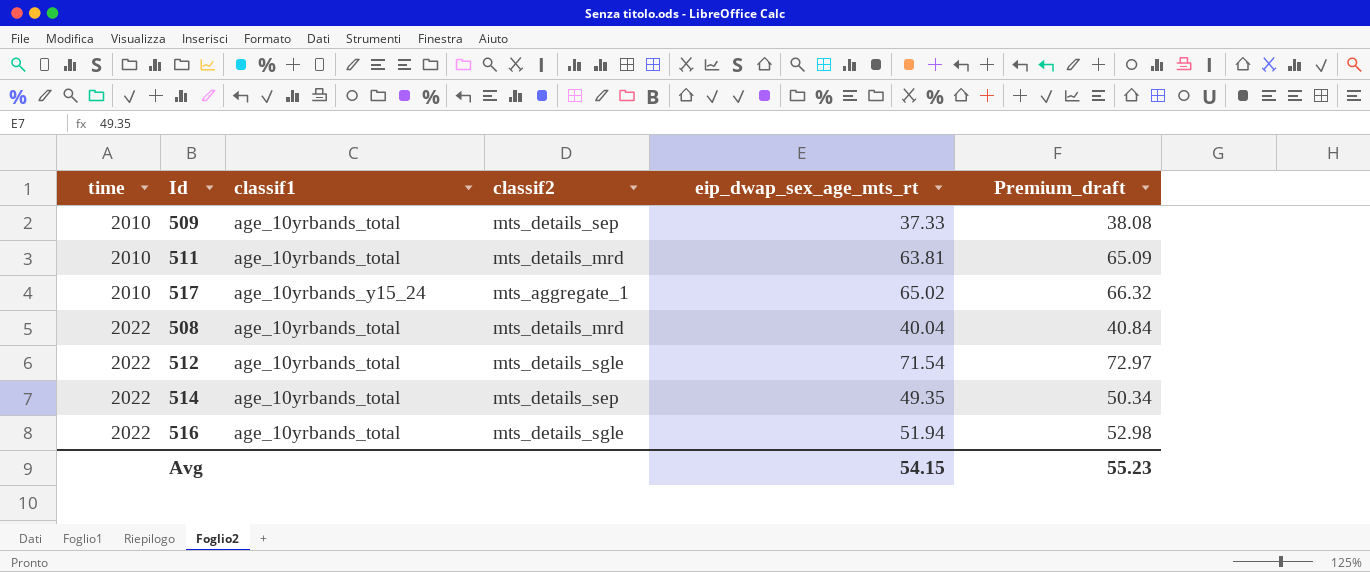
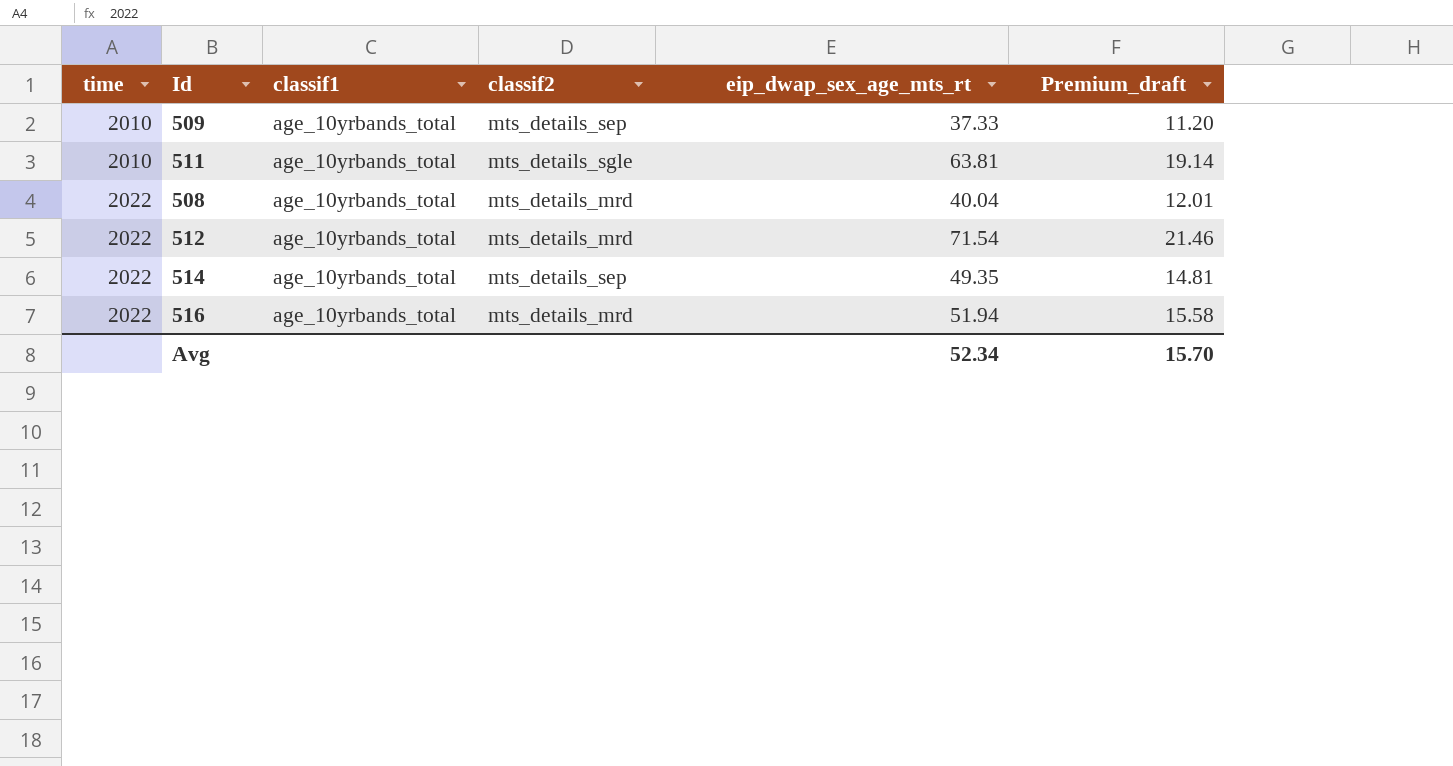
column Premium_draft | formula: [eip_dwap_sex_age_mts_rt] * 1.02 -> [eip_dwap_sex_age_mts_rt] * 0.3
row 517: 2010 | age_10yrbands_y15_24 | mts_aggregate_1 | 65.02 | 66.32 -> none
511 | classif2: mts_details_mrd -> mts_details_sgle
512 | classif2: mts_details_sgle -> mts_details_mrd
516 | classif2: mts_details_sgle -> mts_details_mrd
Avg | eip_dwap_sex_age_mts_rt: 54.15 -> 52.34
Avg | Premium_draft: 55.23 -> 15.70

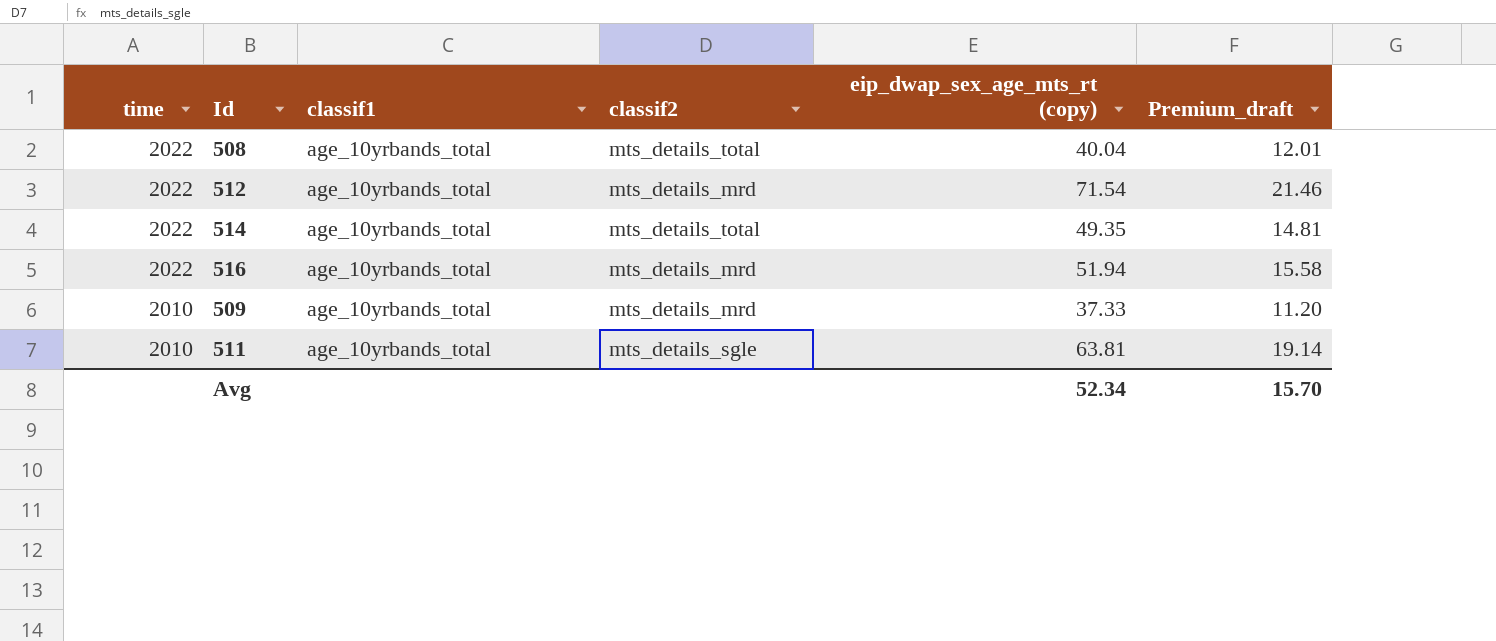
row order: time ascending -> time descending
column name: eip_dwap_sex_age_mts_rt -> eip_dwap_sex_age_mts_rt (copy)
508 | classif2: mts_details_mrd -> mts_details_total
514 | classif2: mts_details_sep -> mts_details_total
509 | classif2: mts_details_sep -> mts_details_mrd

